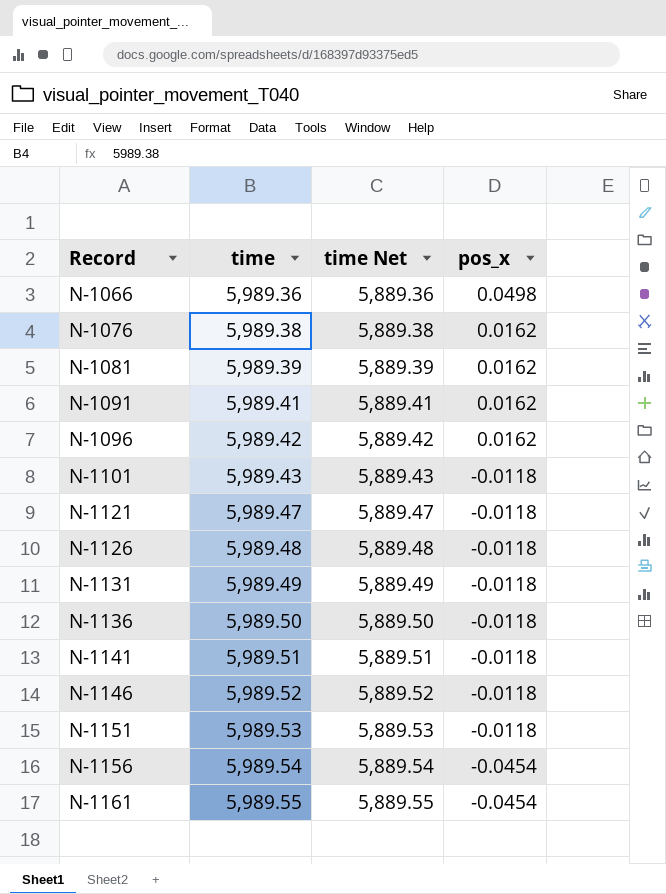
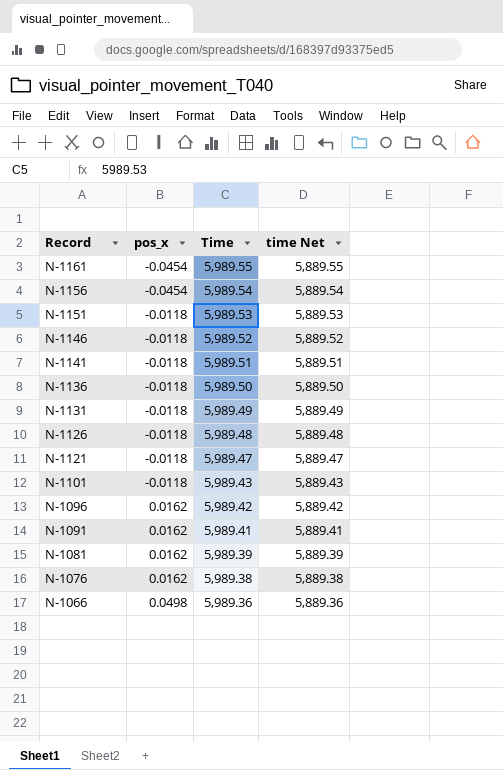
row order: Record ascending -> Record descending
column pos_x | position: 4 -> 2
column name: time -> Time

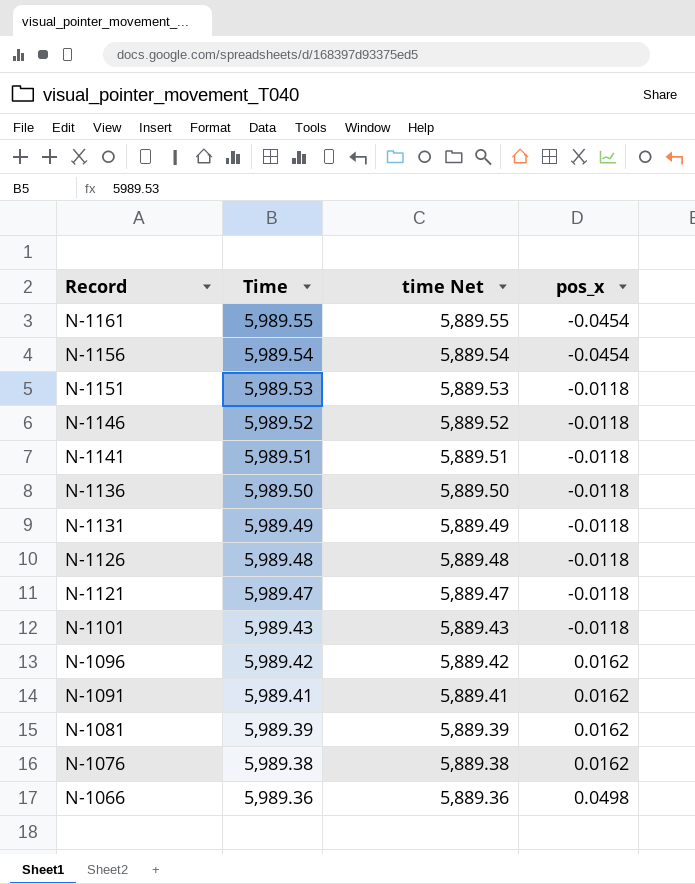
column pos_x | position: 2 -> 4

